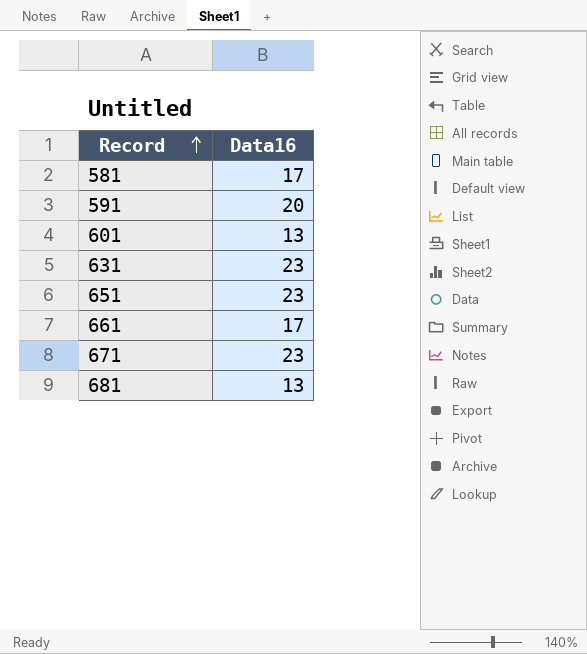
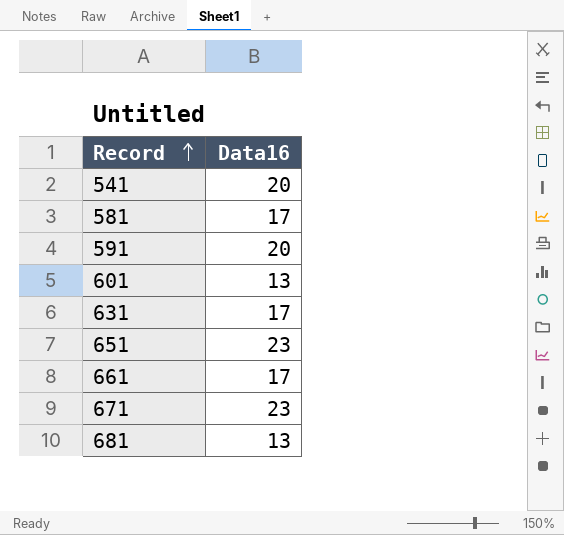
row 541: none -> 20
631 | Data16: 23 -> 17

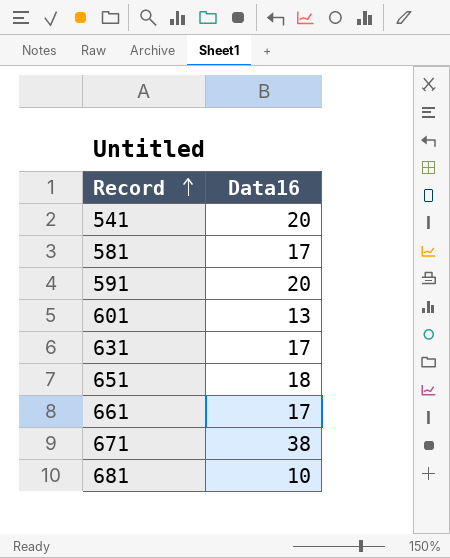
651 | Data16: 23 -> 18
671 | Data16: 23 -> 38
681 | Data16: 13 -> 10

